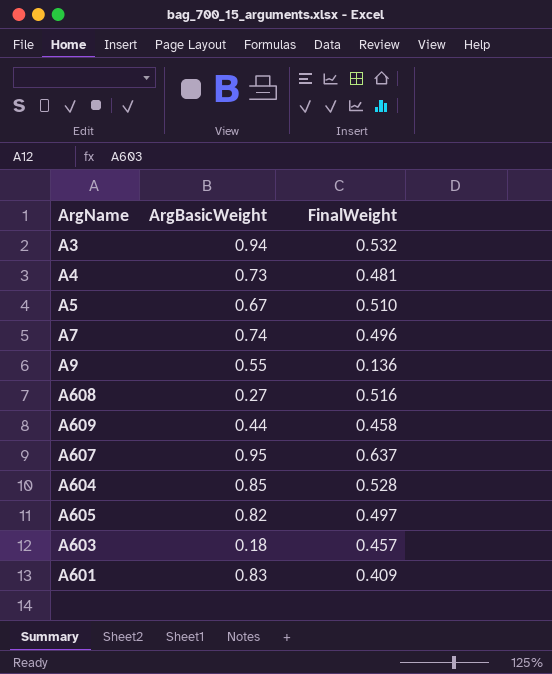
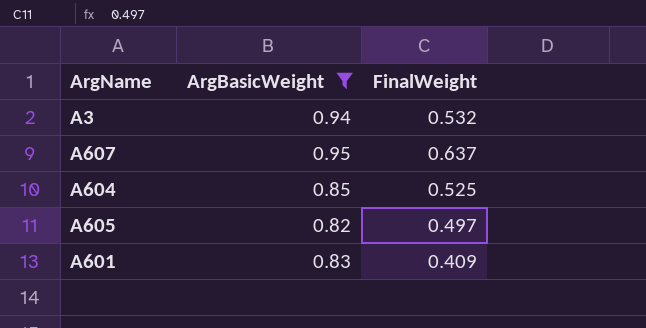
filter: none -> ArgBasicWeight >= 0.82
A604 | FinalWeight: 0.528 -> 0.525

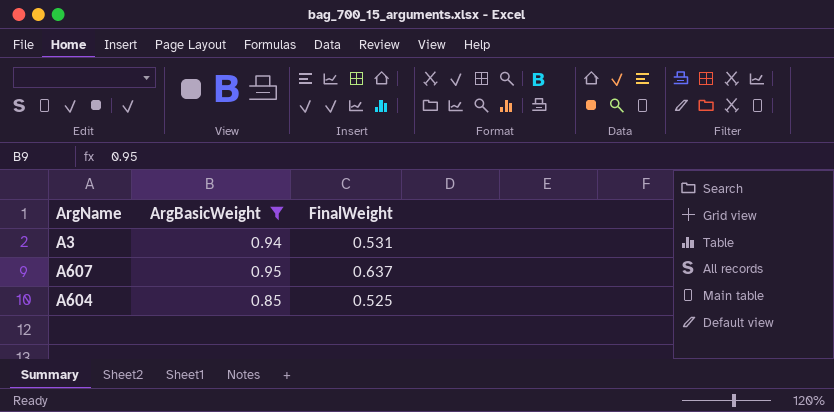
row A605: 0.82 | 0.497 -> none
row A601: 0.83 | 0.409 -> none
A3 | FinalWeight: 0.532 -> 0.531

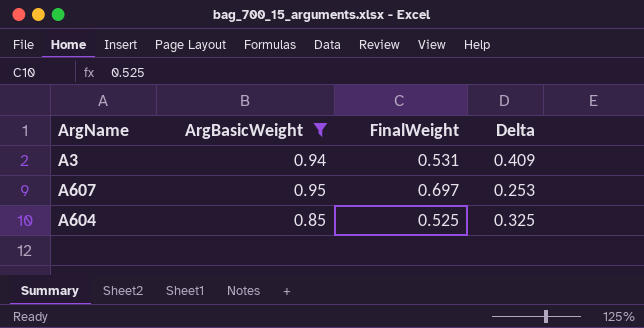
column Delta | formula: none -> [ArgBasicWeight] - [FinalWeight]
A607 | FinalWeight: 0.637 -> 0.697

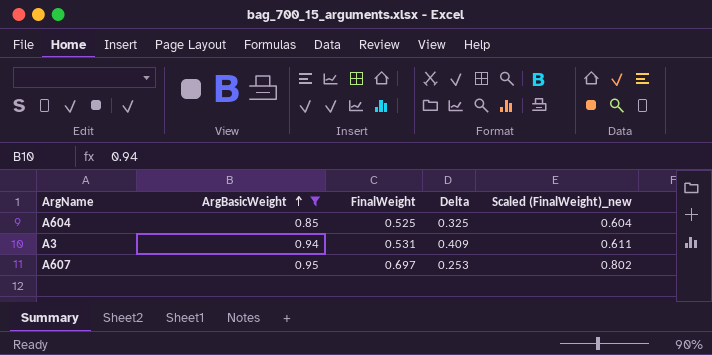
row order: none -> ArgBasicWeight ascending
column Scaled (FinalWeight)_new | formula: none -> [FinalWeight] * 1.15

